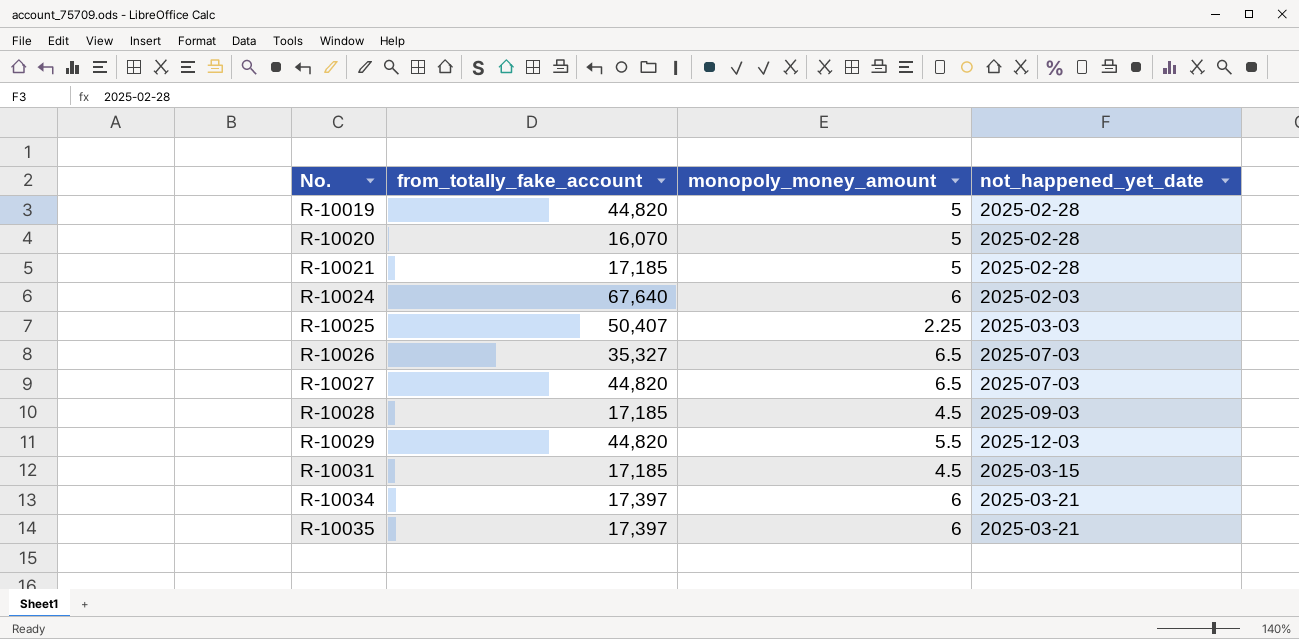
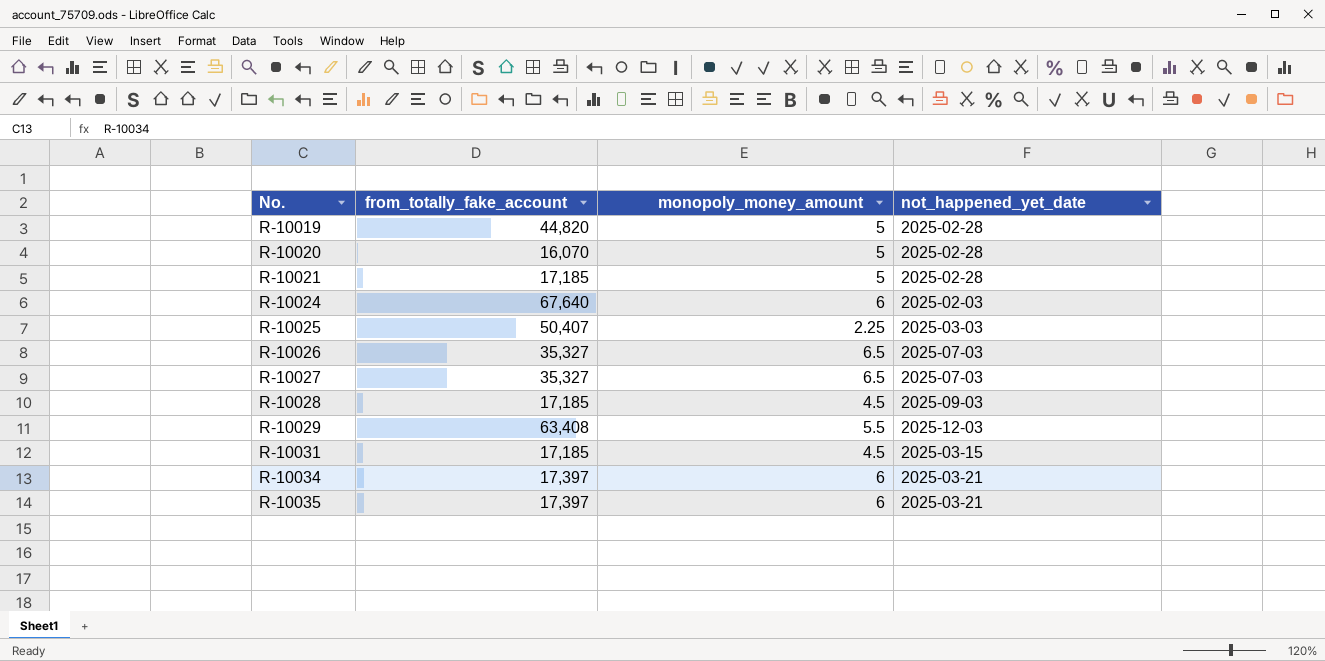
R-10027 | from_totally_fake_account: 44,820 -> 35,327
R-10029 | from_totally_fake_account: 44,820 -> 63,408

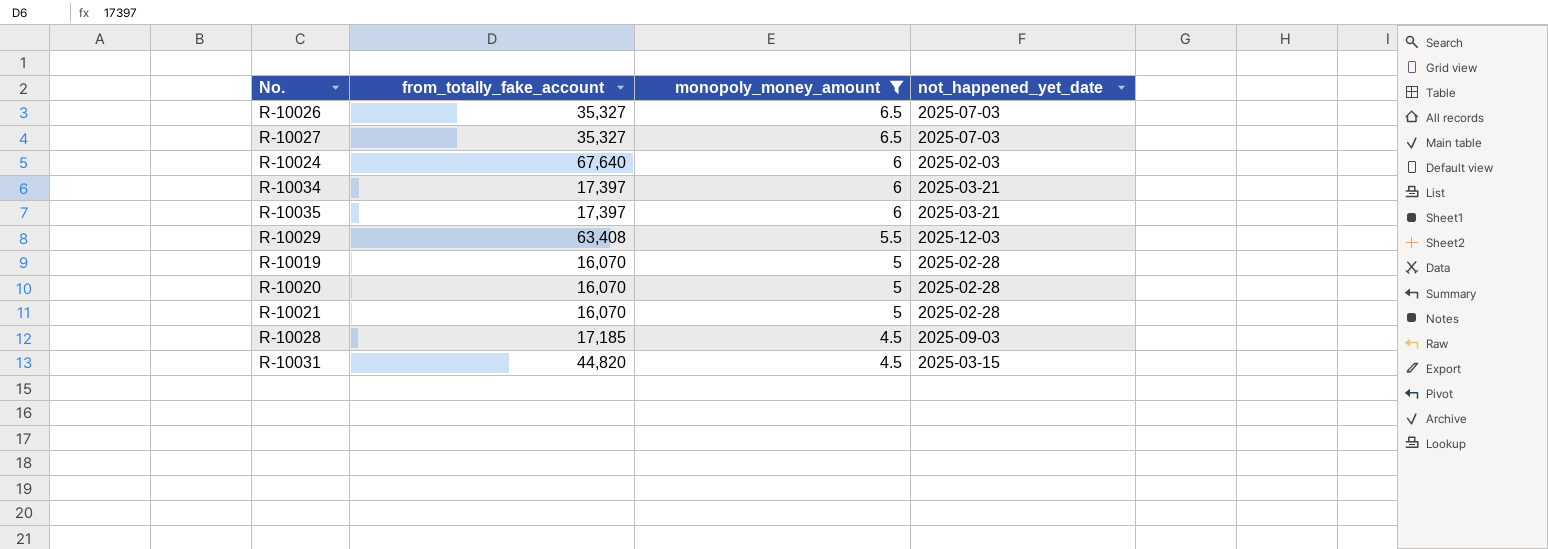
filter: none -> monopoly_money_amount != 2.25
row order: No. ascending -> monopoly_money_amount descending
R-10019 | from_totally_fake_account: 44,820 -> 16,070
R-10021 | from_totally_fake_account: 17,185 -> 16,070
R-10031 | from_totally_fake_account: 17,185 -> 44,820

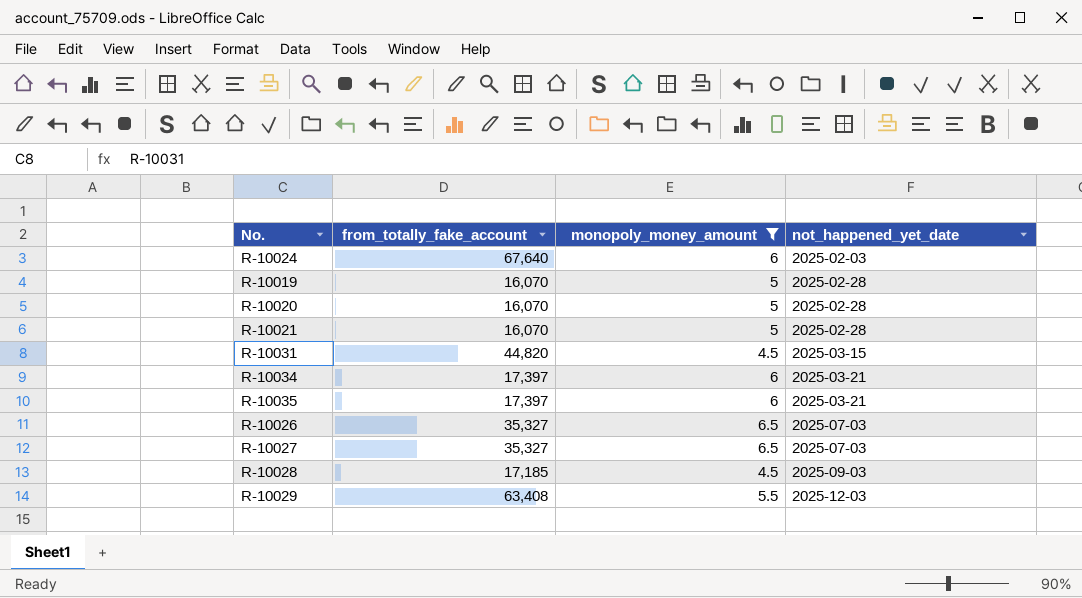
row order: monopoly_money_amount descending -> not_happened_yet_date ascending

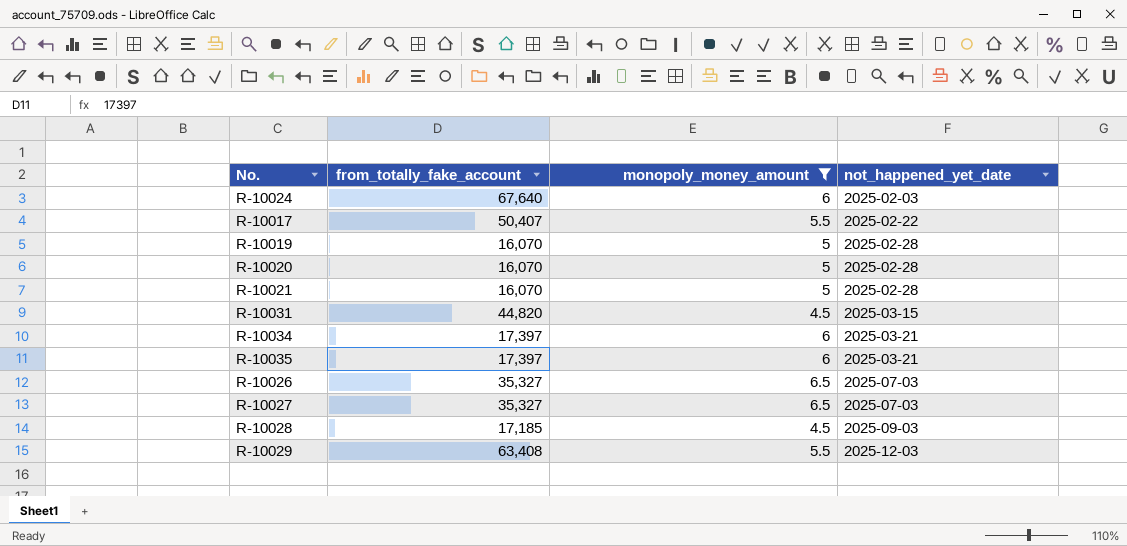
row R-10017: none -> 50,407 | 5.5 | 2025-02-22

